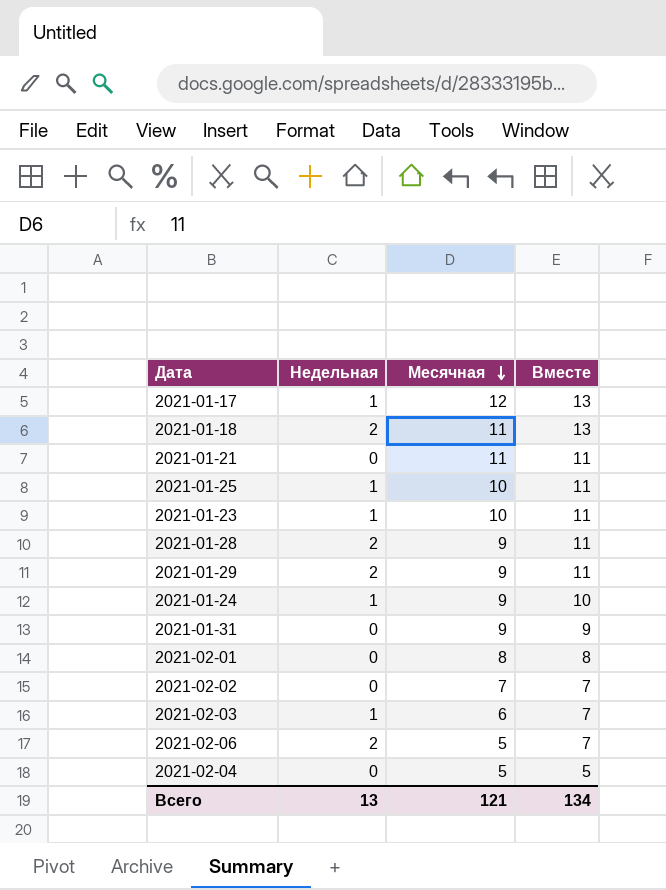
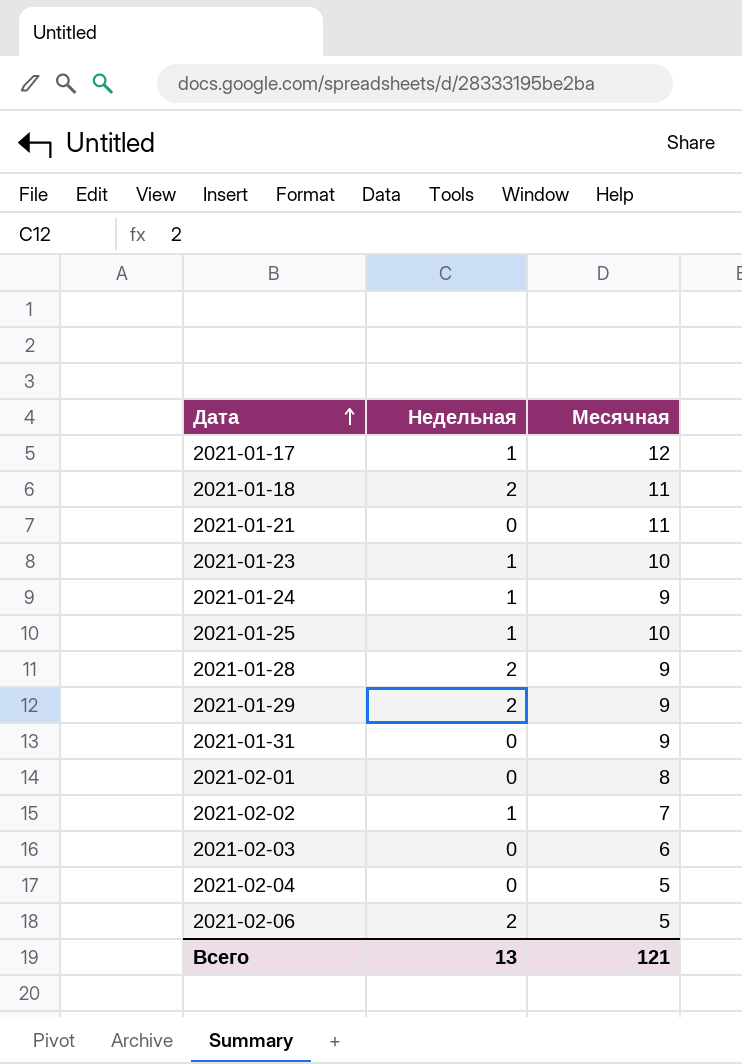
row order: Месячная descending -> Дата ascending
column Вместе | formula: [Недельная] + [Месячная] -> none
2021-02-02 | Недельная: 0 -> 1
2021-02-03 | Недельная: 1 -> 0

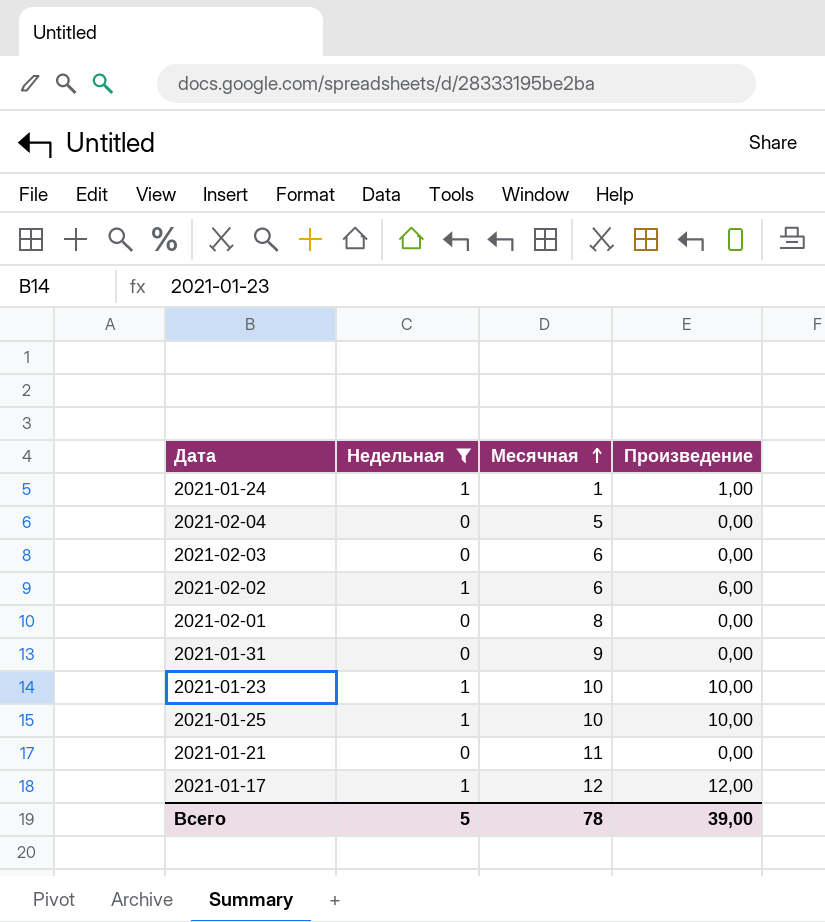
filter: none -> Недельная != 2
row order: Дата ascending -> Месячная ascending
column Произведение | formula: none -> [Недельная] * [Месячная]
2021-01-24 | Месячная: 9 -> 1
2021-02-02 | Месячная: 7 -> 6
Всего | Недельная: 13 -> 5
Всего | Месячная: 121 -> 78

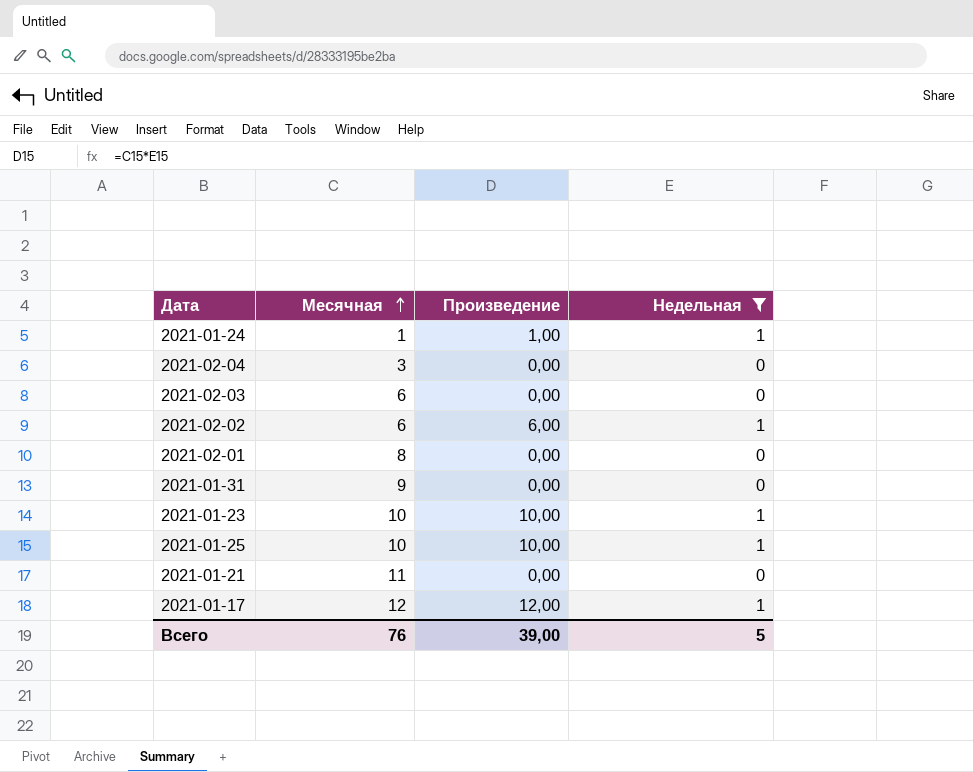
column Недельная | position: 2 -> 4
2021-02-04 | Месячная: 5 -> 3
Всего | Месячная: 78 -> 76

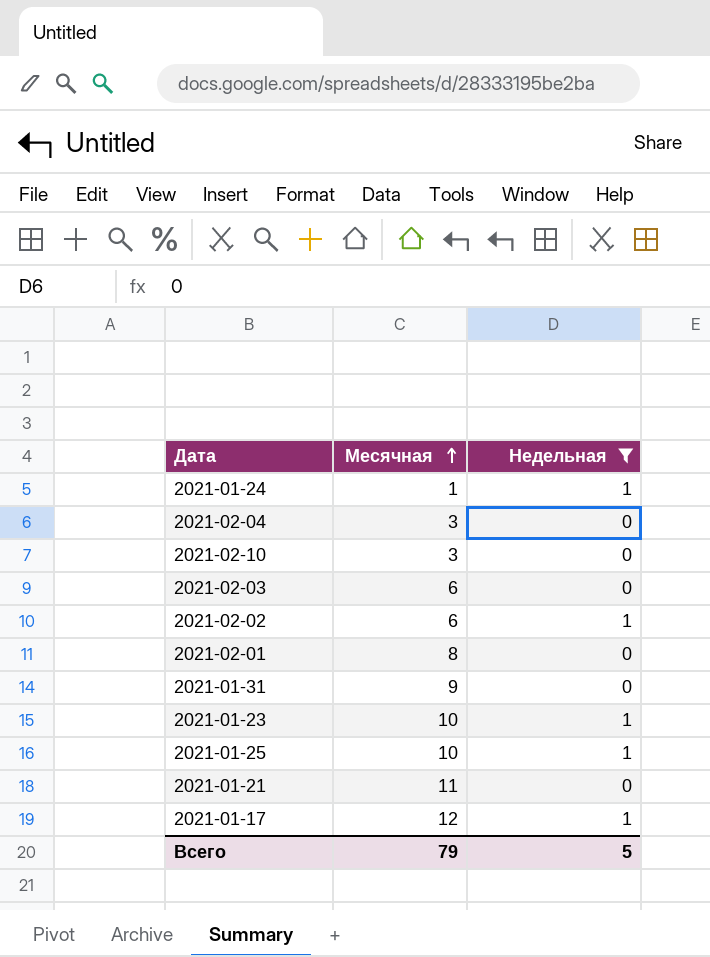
column Произведение | formula: [Месячная] * [Недельная] -> none
row 2021-02-10: none -> 3 | 0
Всего | Месячная: 76 -> 79

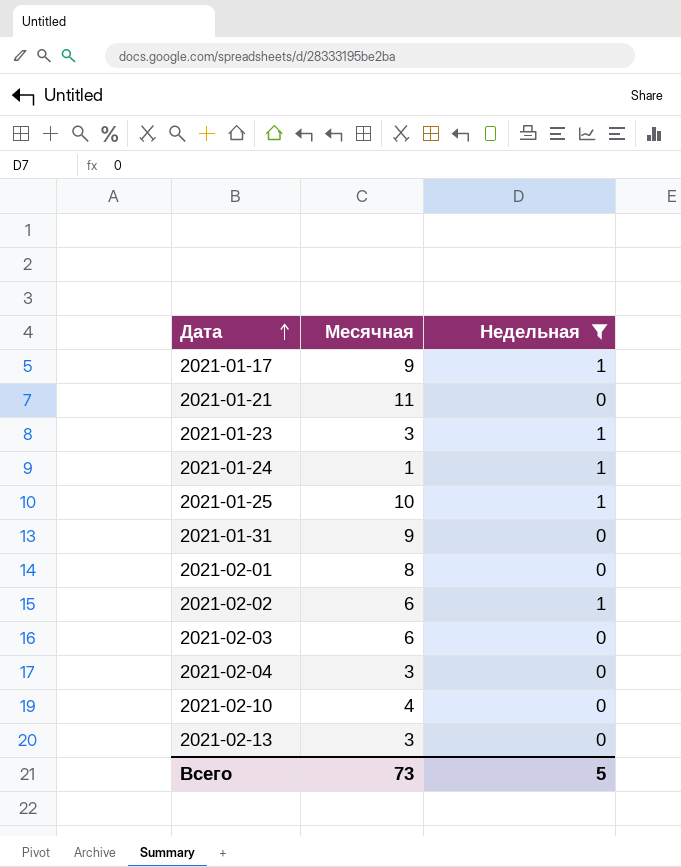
row order: Месячная ascending -> Дата ascending
2021-01-17 | Месячная: 12 -> 9
2021-01-23 | Месячная: 10 -> 3
2021-02-10 | Месячная: 3 -> 4
row 2021-02-13: none -> 3 | 0
Всего | Месячная: 79 -> 73

